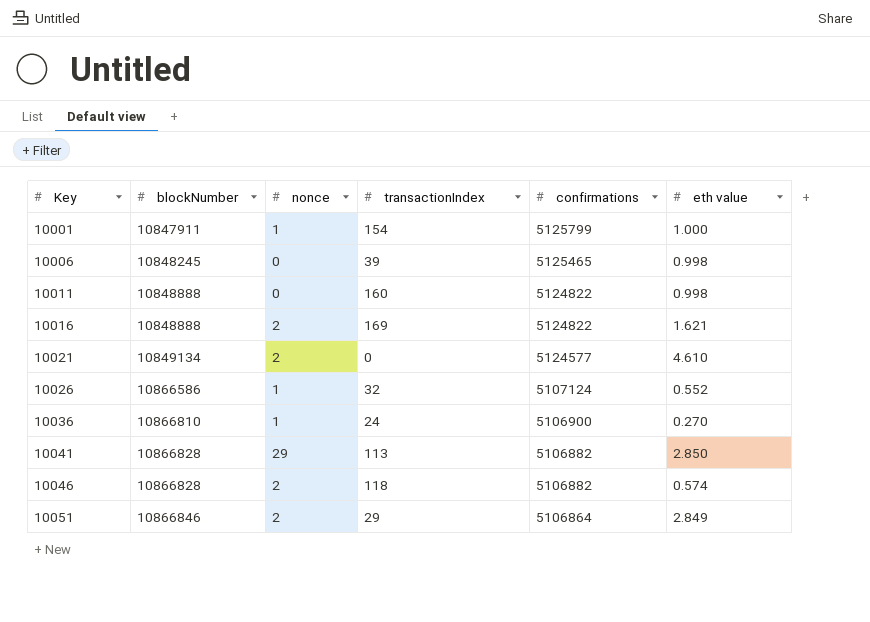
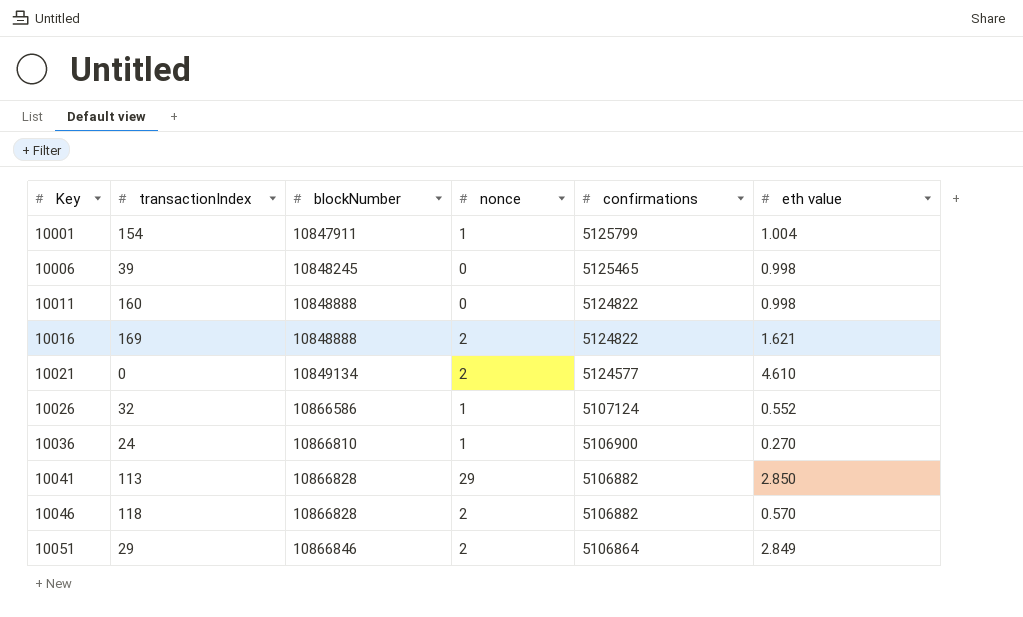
column transactionIndex | position: 4 -> 2
10001 | eth value: 1.000 -> 1.004
10046 | eth value: 0.574 -> 0.570

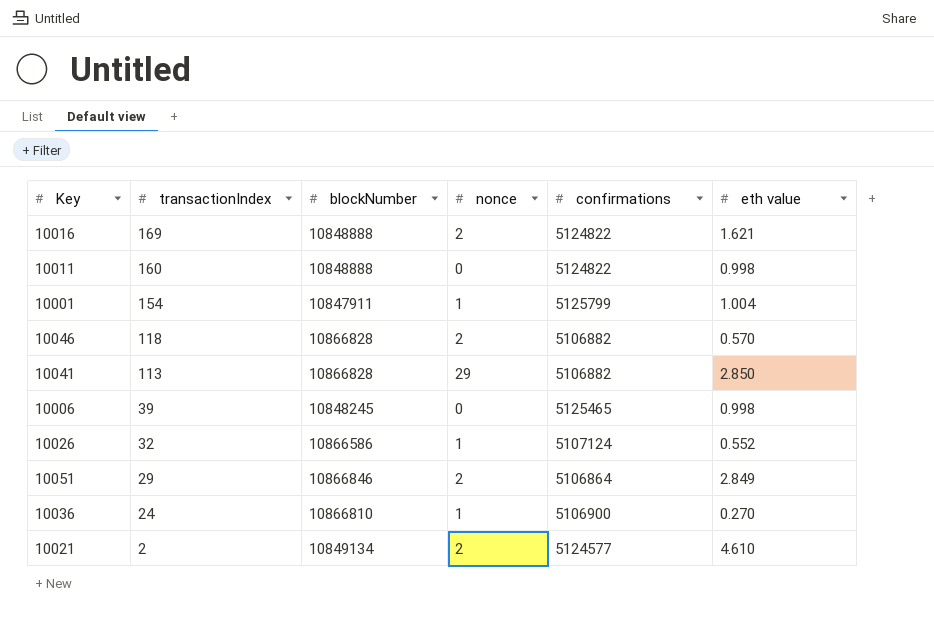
row order: Key ascending -> transactionIndex descending
10021 | transactionIndex: 0 -> 2

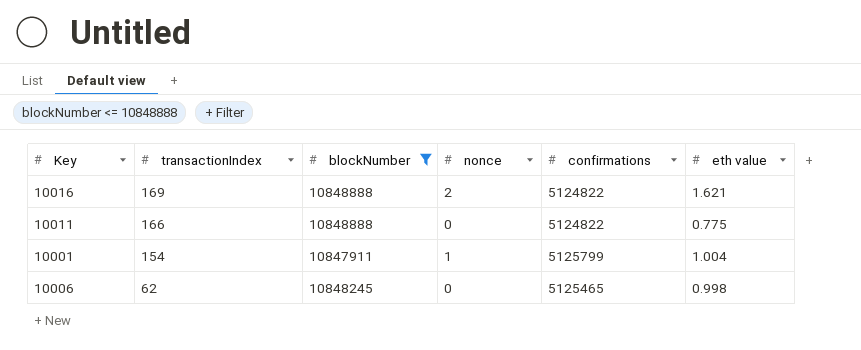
filter: none -> blockNumber <= 10848888
10011 | transactionIndex: 160 -> 166
10011 | eth value: 0.998 -> 0.775
10006 | transactionIndex: 39 -> 62

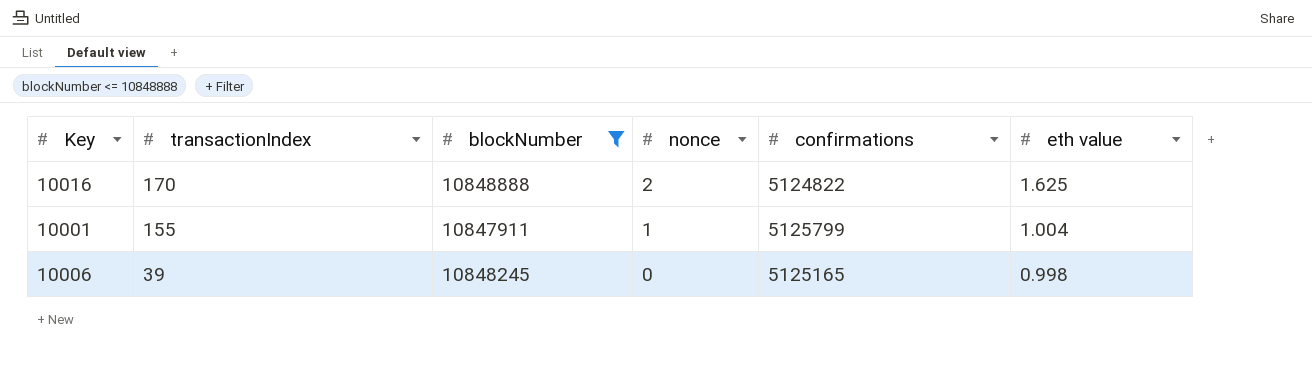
row 10011: 166 | 10848888 | 0 | 5124822 | 0.775 -> none
10016 | transactionIndex: 169 -> 170
10016 | eth value: 1.621 -> 1.625
10001 | transactionIndex: 154 -> 155
10006 | transactionIndex: 62 -> 39
10006 | confirmations: 5125465 -> 5125165

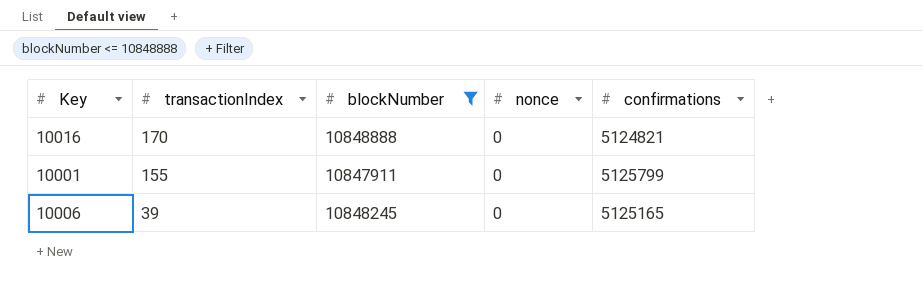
column eth value | position: 6 -> none
10016 | nonce: 2 -> 0
10016 | confirmations: 5124822 -> 5124821
10001 | nonce: 1 -> 0

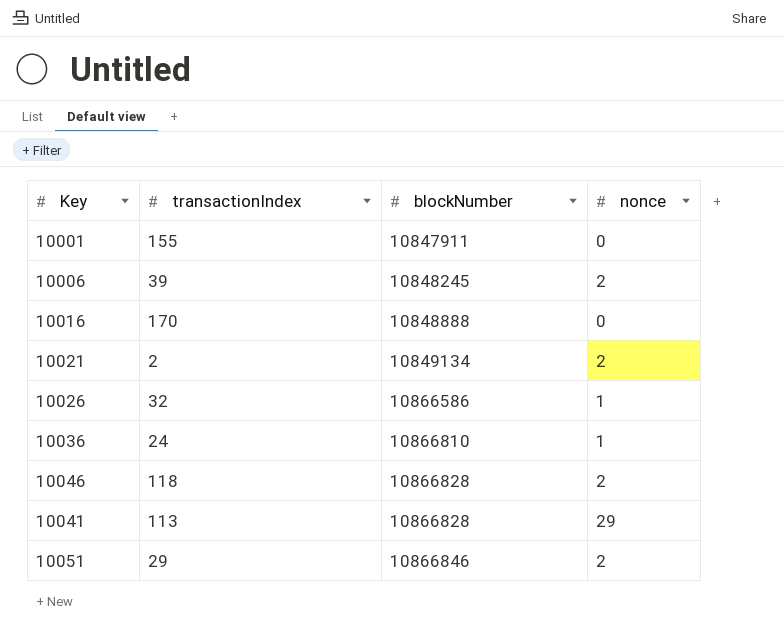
filter: blockNumber <= 10848888 -> none
row order: transactionIndex descending -> blockNumber ascending
column confirmations | position: 5 -> none
10006 | nonce: 0 -> 2

